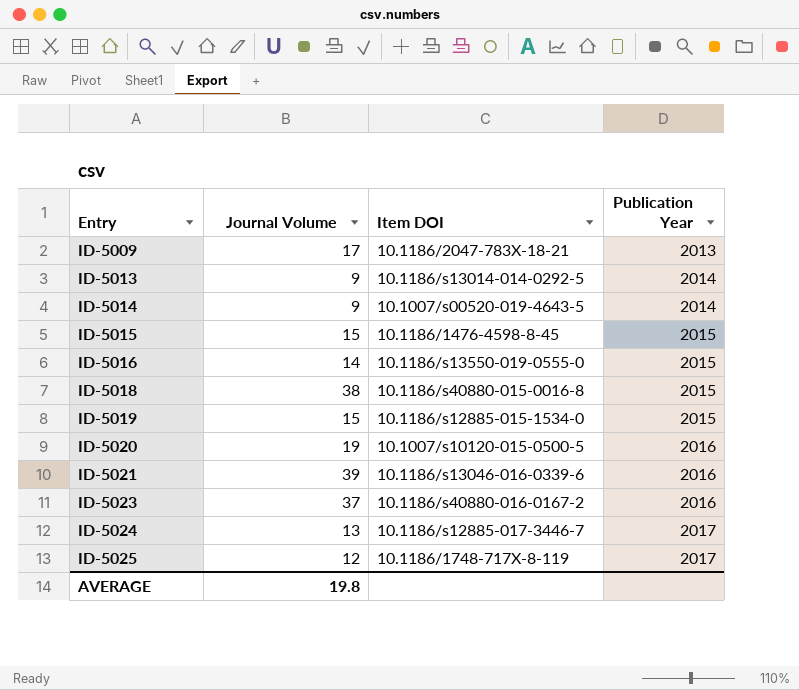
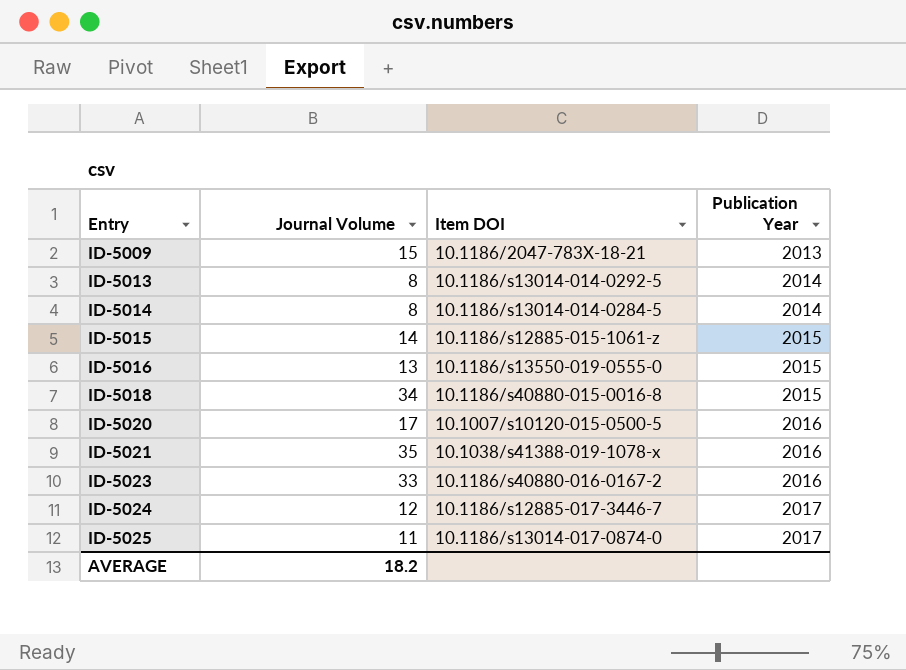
row ID-5019: 15 | 10.1186/s12885-015-1534-0 | 2015 -> none
ID-5009 | Journal Volume: 17 -> 15
ID-5013 | Journal Volume: 9 -> 8
ID-5014 | Journal Volume: 9 -> 8
ID-5014 | Item DOI: 10.1007/s00520-019-4643-5 -> 10.1186/s13014-014-0284-5
ID-5015 | Journal Volume: 15 -> 14
ID-5015 | Item DOI: 10.1186/1476-4598-8-45 -> 10.1186/s12885-015-1061-z
ID-5016 | Journal Volume: 14 -> 13
ID-5018 | Journal Volume: 38 -> 34
ID-5020 | Journal Volume: 19 -> 17
ID-5021 | Journal Volume: 39 -> 35
ID-5021 | Item DOI: 10.1186/s13046-016-0339-6 -> 10.1038/s41388-019-1078-x
ID-5023 | Journal Volume: 37 -> 33
ID-5024 | Journal Volume: 13 -> 12
ID-5025 | Journal Volume: 12 -> 11
ID-5025 | Item DOI: 10.1186/1748-717X-8-119 -> 10.1186/s13014-017-0874-0
AVERAGE | Journal Volume: 19.8 -> 18.2

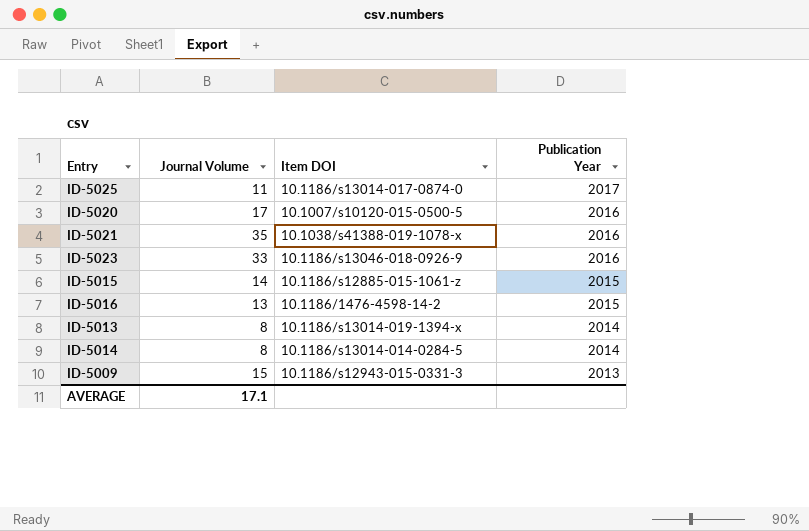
row order: Entry ascending -> Publication Year descending
row ID-5018: 34 | 10.1186/s40880-015-0016-8 | 2015 -> none
row ID-5024: 12 | 10.1186/s12885-017-3446-7 | 2017 -> none
ID-5023 | Item DOI: 10.1186/s40880-016-0167-2 -> 10.1186/s13046-018-0926-9
ID-5016 | Item DOI: 10.1186/s13550-019-0555-0 -> 10.1186/1476-4598-14-2
ID-5013 | Item DOI: 10.1186/s13014-014-0292-5 -> 10.1186/s13014-019-1394-x
ID-5009 | Item DOI: 10.1186/2047-783X-18-21 -> 10.1186/s12943-015-0331-3
AVERAGE | Journal Volume: 18.2 -> 17.1

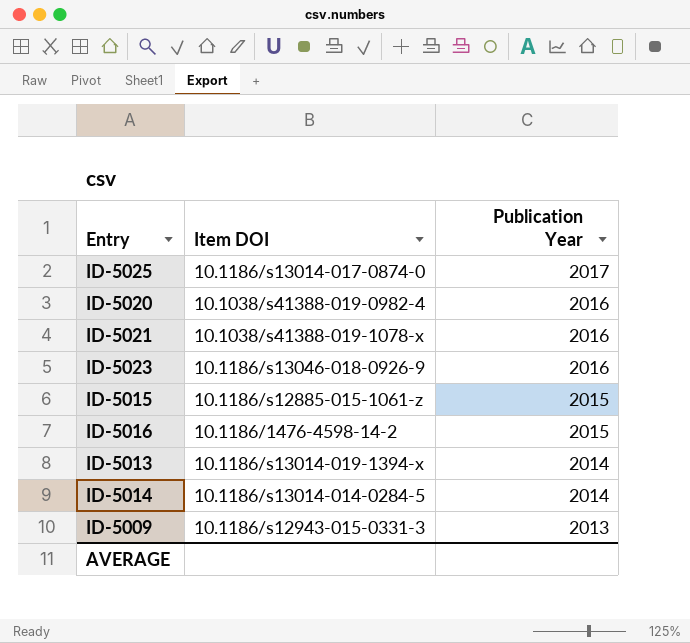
column Journal Volume | position: 2 -> none
ID-5020 | Item DOI: 10.1007/s10120-015-0500-5 -> 10.1038/s41388-019-0982-4

